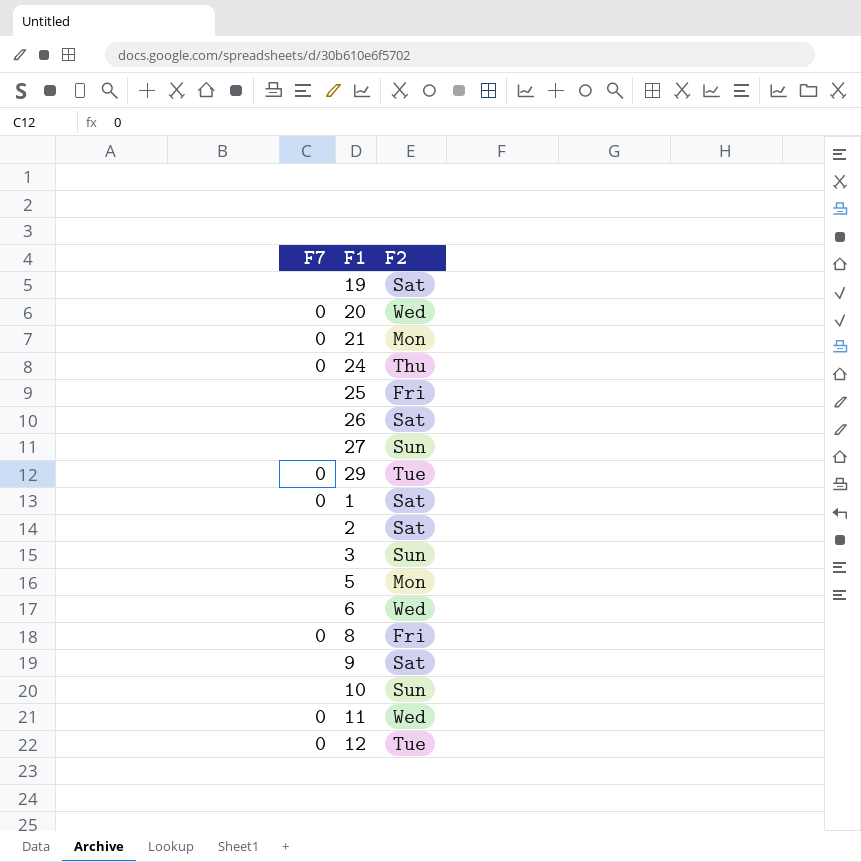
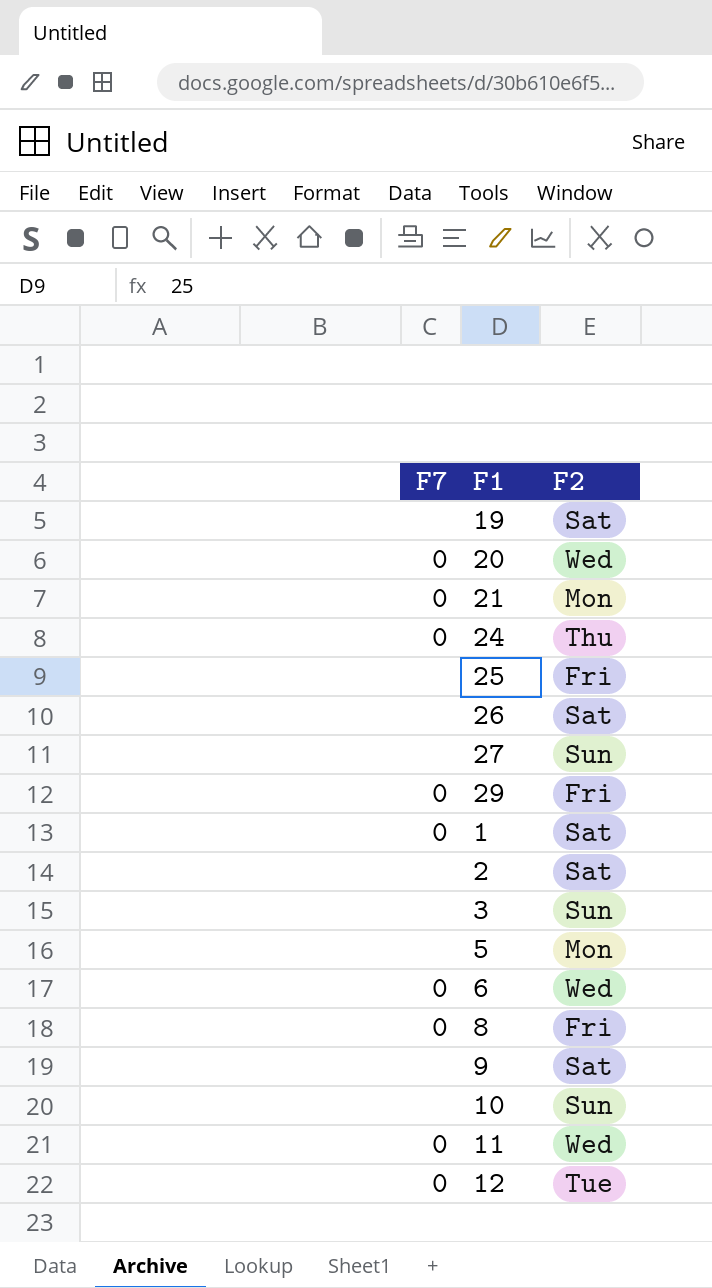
29 | F2: Tue -> Fri
6 | F7: none -> 0

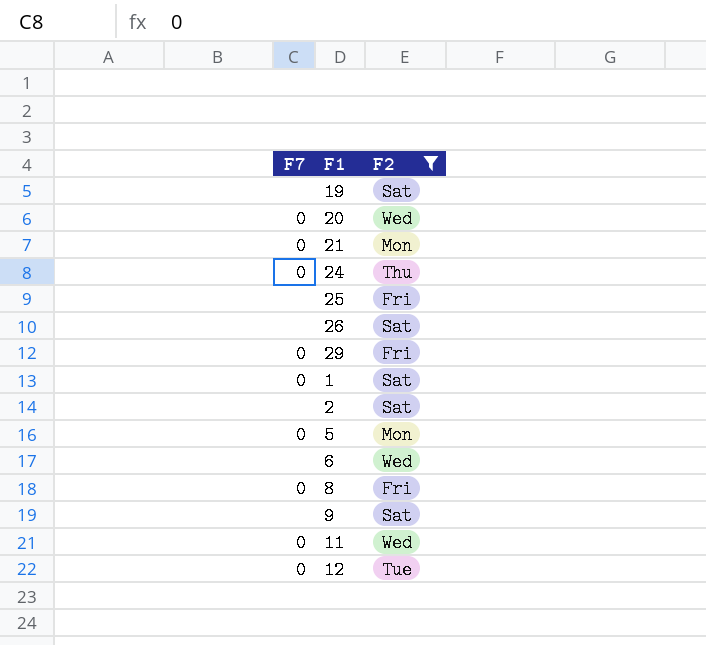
filter: none -> F2 != Sun
5 | F7: none -> 0
6 | F7: 0 -> none

